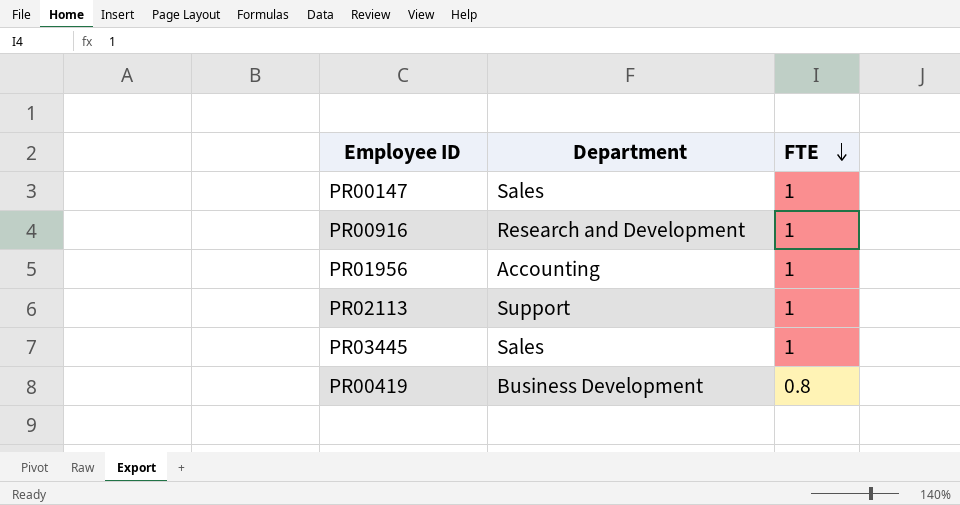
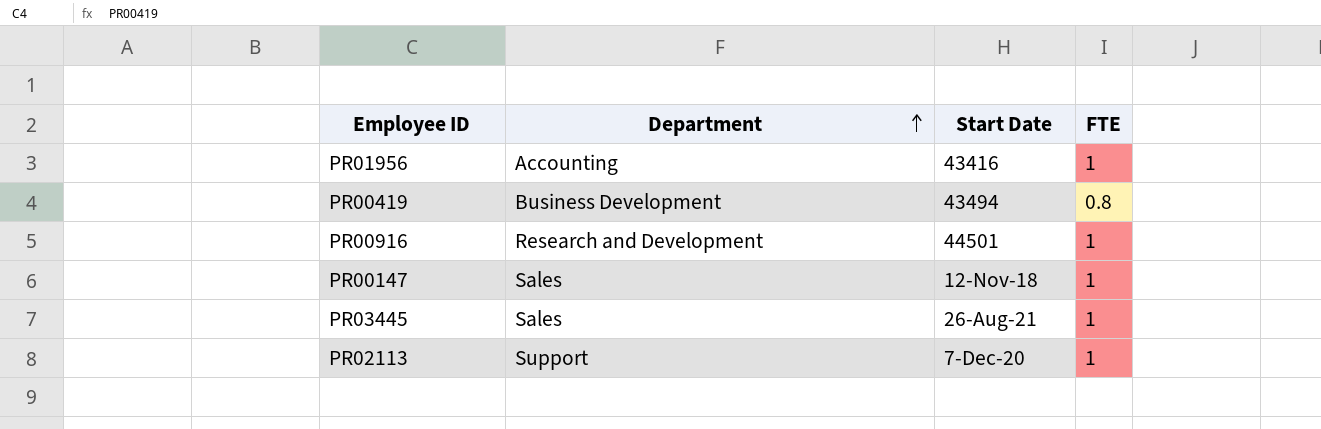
row order: FTE descending -> Department ascending
column Start Date | position: none -> 3

